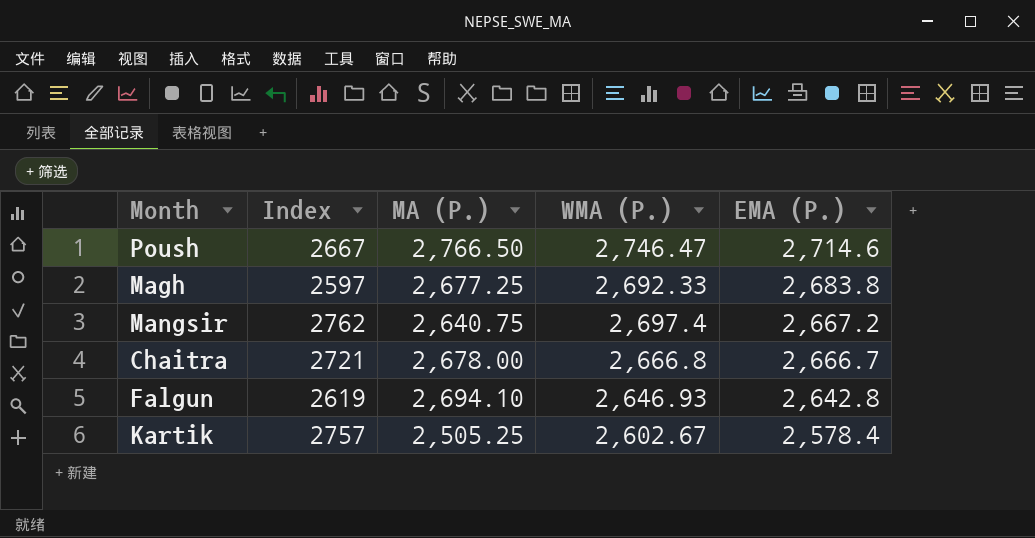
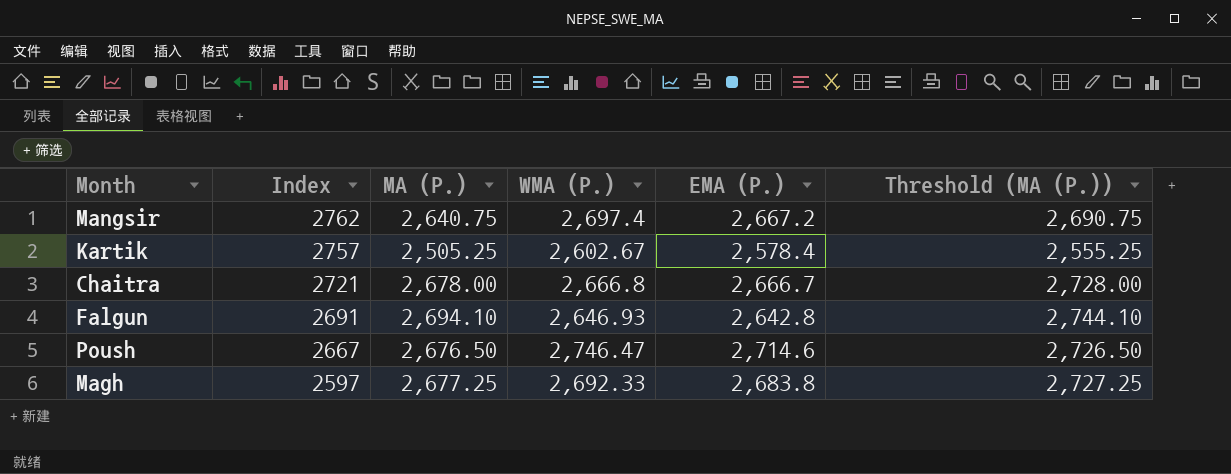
row order: EMA (P.) descending -> Index descending
column Threshold (MA (P.)) | formula: none -> [MA (P.)] + 50
Falgun | Index: 2619 -> 2691
Poush | MA (P.): 2,766.50 -> 2,676.50

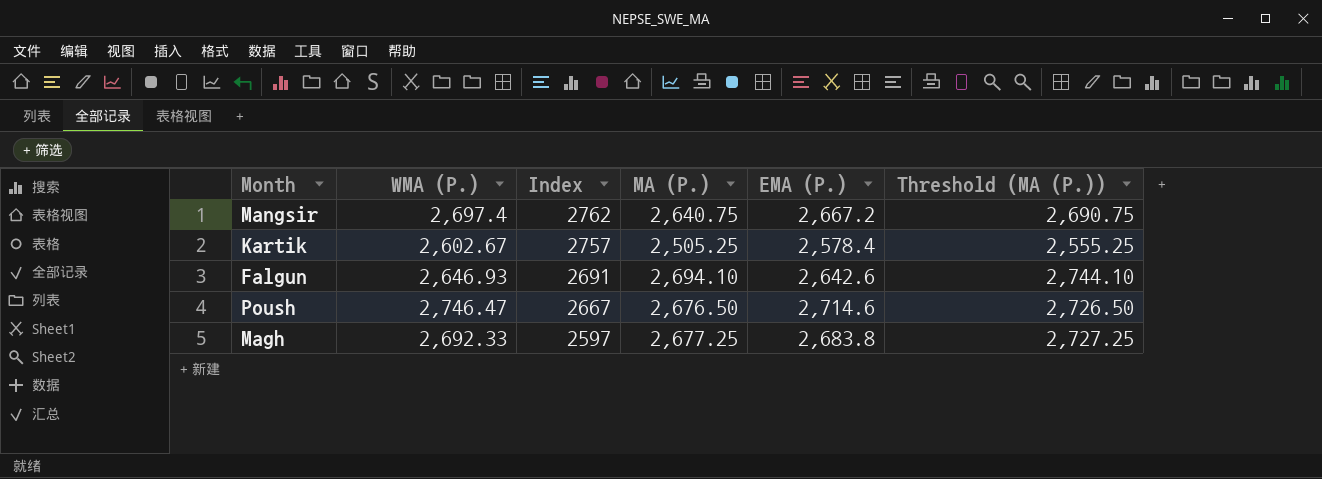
column WMA (P.) | position: 4 -> 2
row Chaitra: 2721 | 2,678.00 | 2,666.8 | 2,666.7 | 2,728.00 -> none
Falgun | EMA (P.): 2,642.8 -> 2,642.6

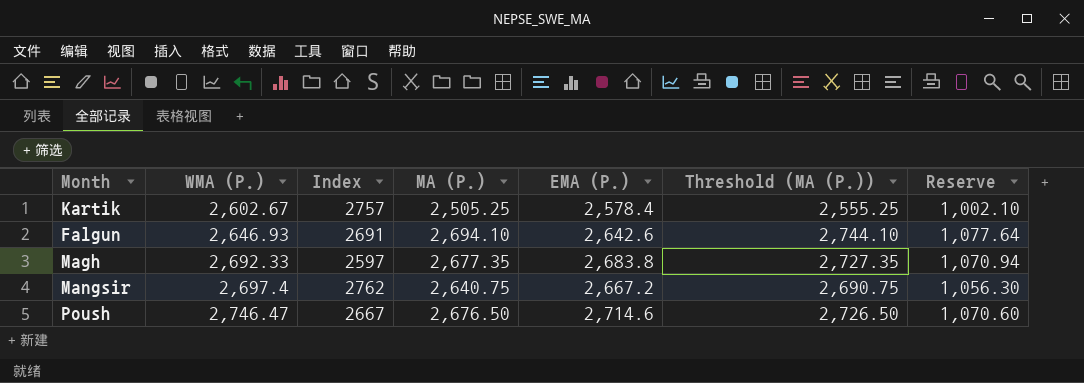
row order: Index descending -> WMA (P.) ascending
column Reserve | formula: none -> [MA (P.)] * 0.4
Magh | MA (P.): 2,677.25 -> 2,677.35
Magh | Threshold (MA (P.)): 2,727.25 -> 2,727.35

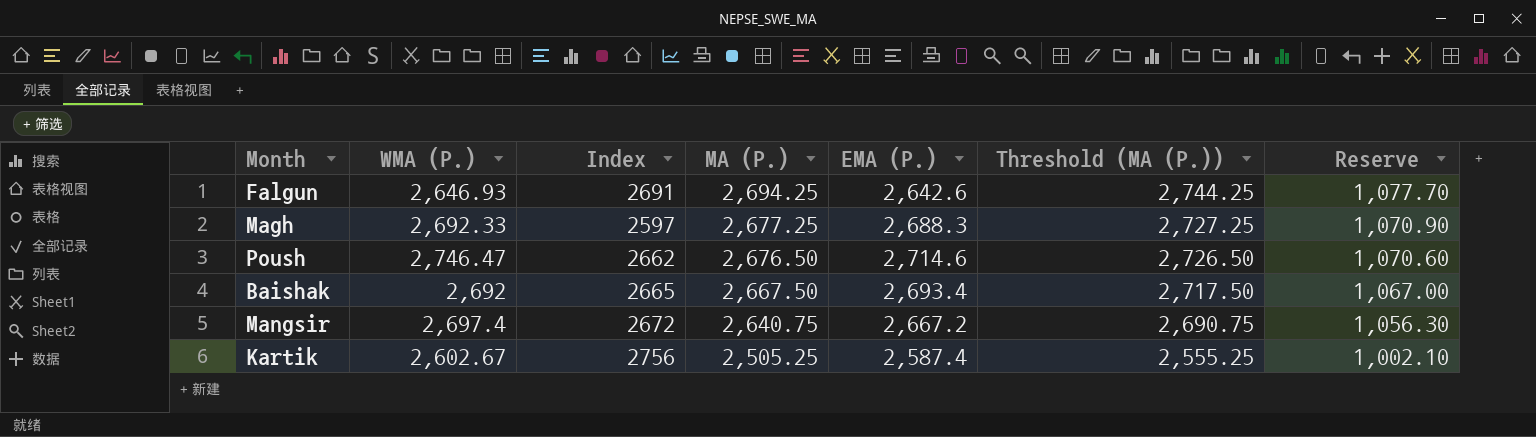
row order: WMA (P.) ascending -> MA (P.) descending
Falgun | MA (P.): 2,694.10 -> 2,694.25
Falgun | Threshold (MA (P.)): 2,744.10 -> 2,744.25
Falgun | Reserve: 1,077.64 -> 1,077.70
Magh | MA (P.): 2,677.35 -> 2,677.25
Magh | EMA (P.): 2,683.8 -> 2,688.3
Magh | Threshold (MA (P.)): 2,727.35 -> 2,727.25
Magh | Reserve: 1,070.94 -> 1,070.90
Poush | Index: 2667 -> 2662
row Baishak: none -> 2,692 | 2665 | 2,667.50 | 2,693.4 | 2,717.50 | 1,067.00
Mangsir | Index: 2762 -> 2672
Kartik | Index: 2757 -> 2756
Kartik | EMA (P.): 2,578.4 -> 2,587.4

